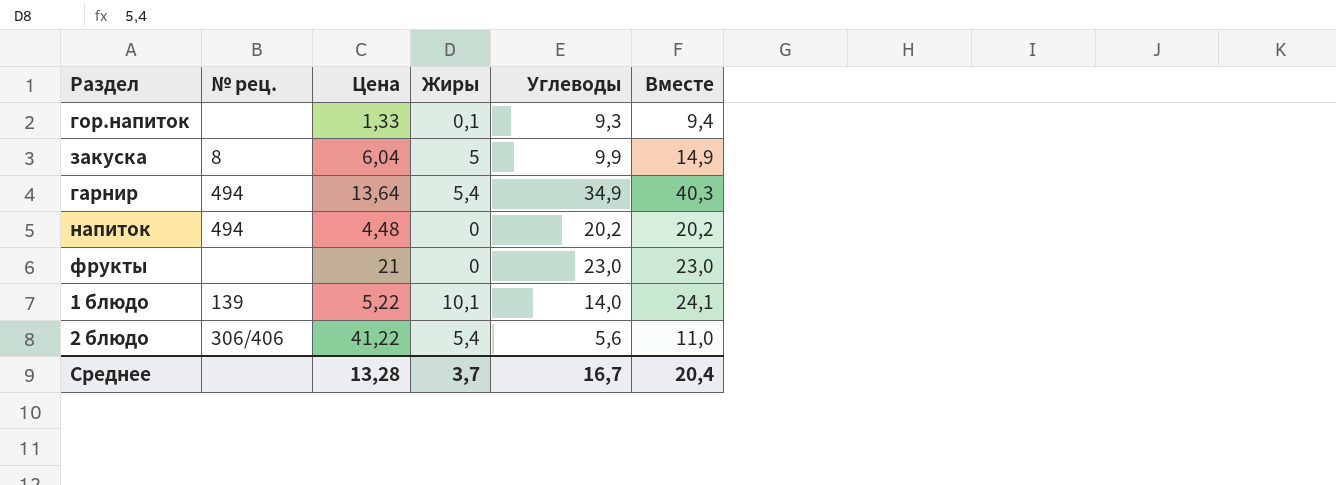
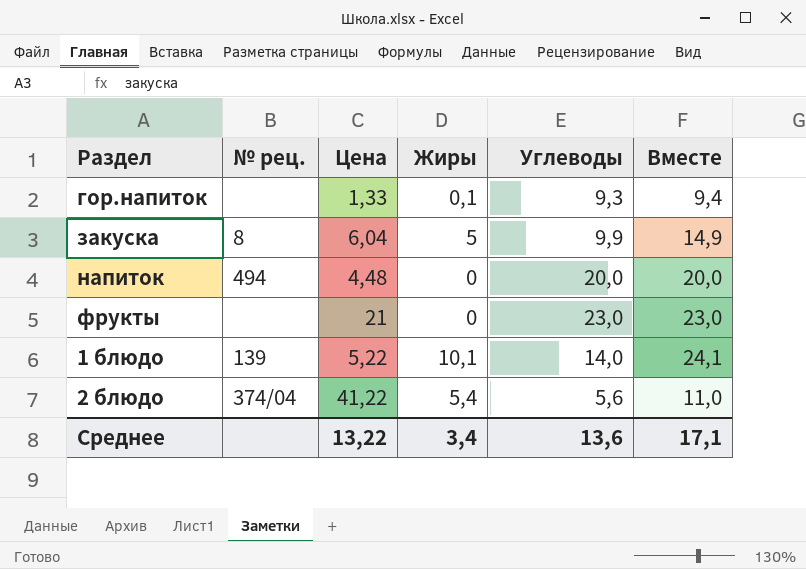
row гарнир: 494 | 13,64 | 5,4 | 34,9 | 40,3 -> none
напиток | Углеводы: 20,2 -> 20,0
напиток | Вместе: 20,2 -> 20,0
2 блюдо | № рец.: 306/406 -> 374/04
Среднее | Цена: 13,28 -> 13,22
Среднее | Жиры: 3,7 -> 3,4
Среднее | Углеводы: 16,7 -> 13,6
Среднее | Вместе: 20,4 -> 17,1

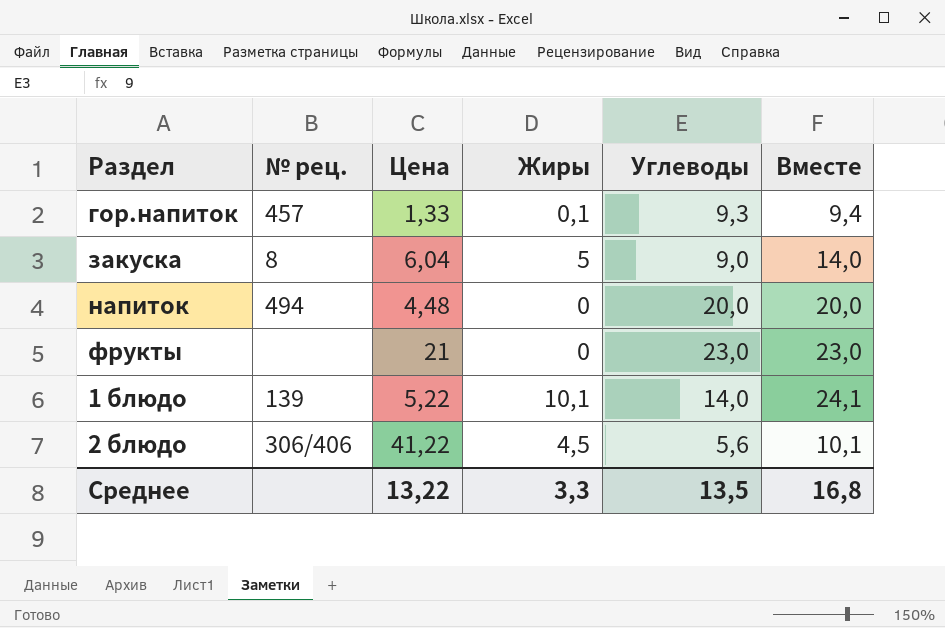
гор.напиток | № рец.: none -> 457
закуска | Углеводы: 9,9 -> 9,0
закуска | Вместе: 14,9 -> 14,0
2 блюдо | № рец.: 374/04 -> 306/406
2 блюдо | Жиры: 5,4 -> 4,5
2 блюдо | Вместе: 11,0 -> 10,1
Среднее | Жиры: 3,4 -> 3,3
Среднее | Углеводы: 13,6 -> 13,5
Среднее | Вместе: 17,1 -> 16,8

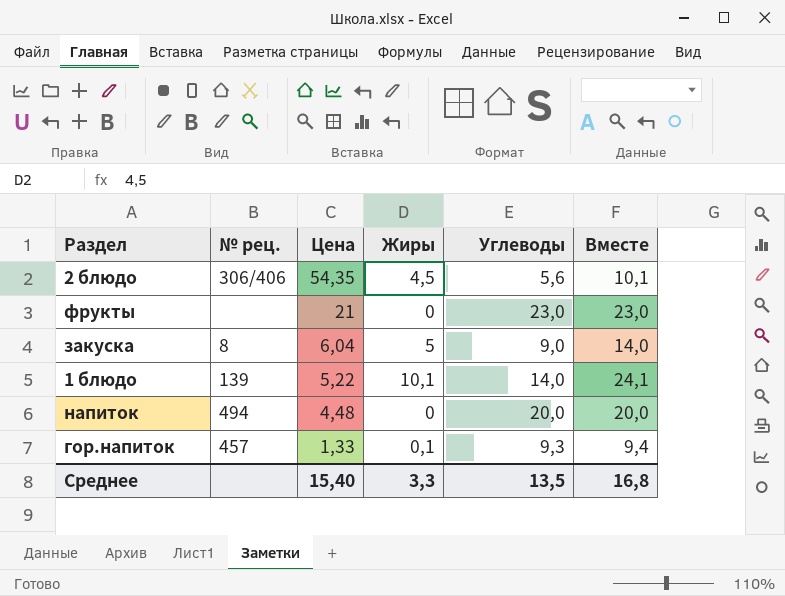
row order: none -> Цена descending
2 блюдо | Цена: 41,22 -> 54,35
Среднее | Цена: 13,22 -> 15,40

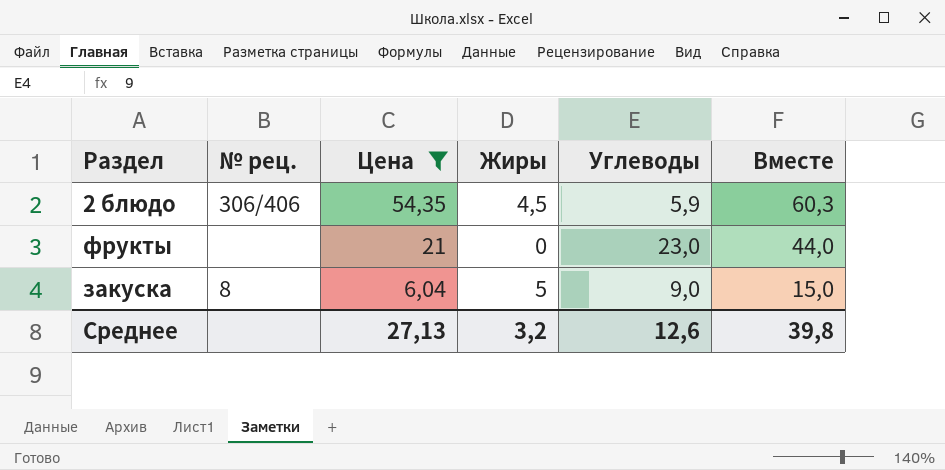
filter: none -> Цена >= 6,04
column Вместе | formula: [Жиры] + [Углеводы] -> [Цена] + [Углеводы]
2 блюдо | Углеводы: 5,6 -> 5,9
Среднее | Цена: 15,40 -> 27,13
Среднее | Жиры: 3,3 -> 3,2
Среднее | Углеводы: 13,5 -> 12,6
Среднее | Вместе: 16,8 -> 39,8

